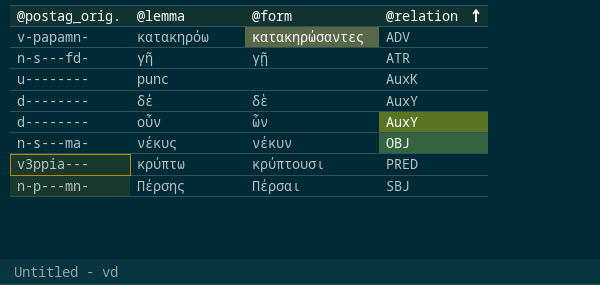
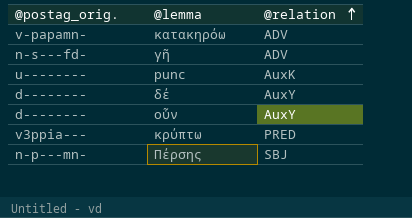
column @form | position: 3 -> none
row νέκυς: n-s---ma- | νέκυν | OBJ -> none
γῆ | @relation: ATR -> ADV

